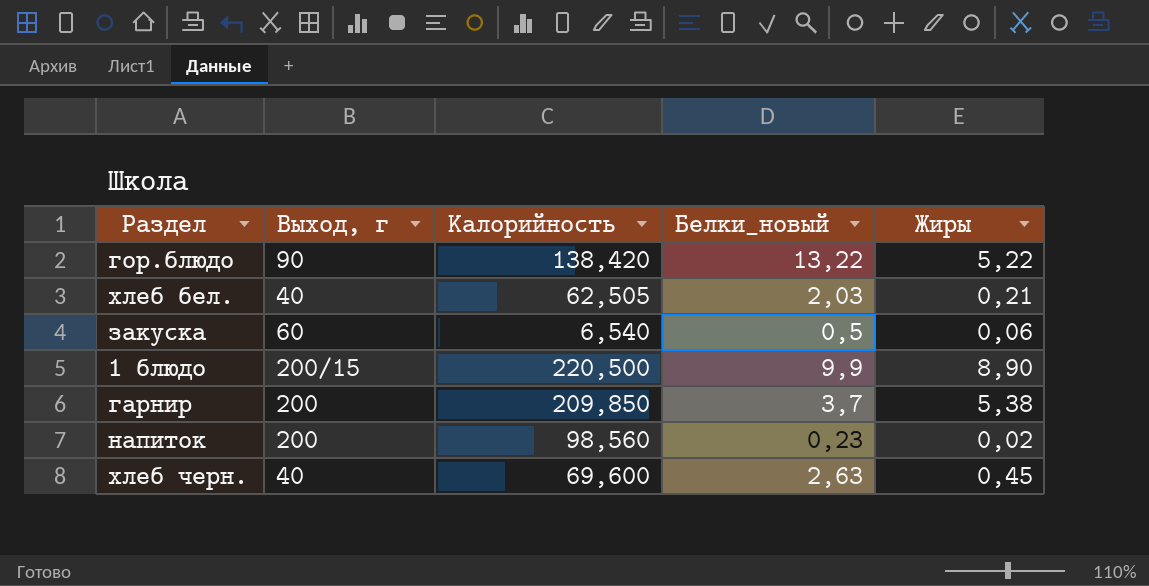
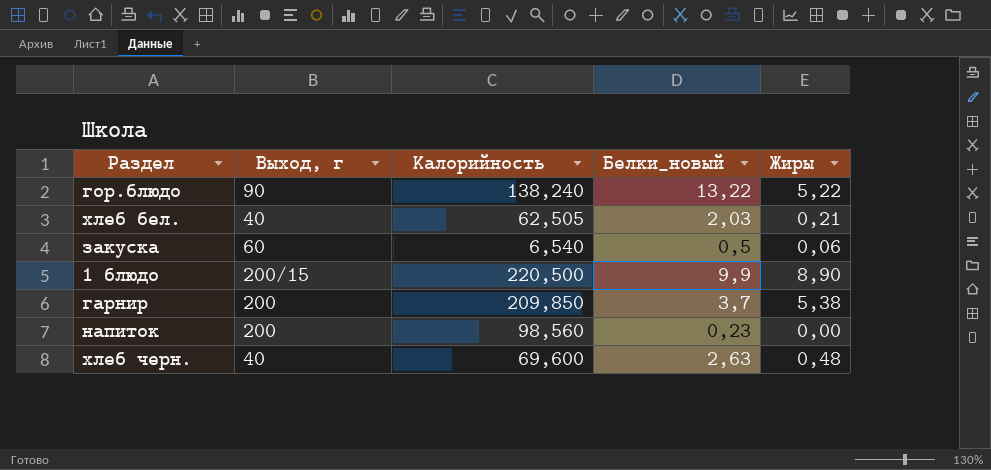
гор.блюдо | Калорийность: 138,420 -> 138,240
напиток | Жиры: 0,02 -> 0,00
хлеб черн. | Жиры: 0,45 -> 0,48

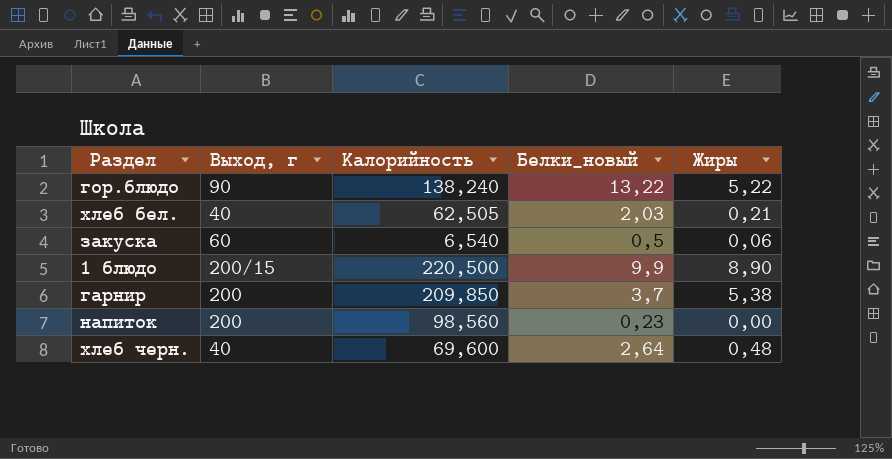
хлеб черн. | Белки_новый: 2,63 -> 2,64

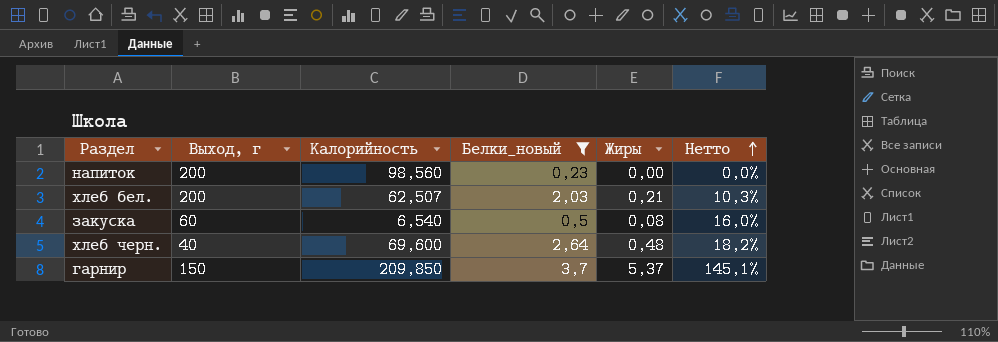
filter: none -> Белки_новый <= 3,7
row order: none -> Нетто ascending
column Нетто | formula: none -> [Жиры] / [Белки_новый]
хлеб бел. | Выход, г: 40 -> 200
хлеб бел. | Калорийность: 62,505 -> 62,507
закуска | Жиры: 0,06 -> 0,08
гарнир | Выход, г: 200 -> 150
гарнир | Жиры: 5,38 -> 5,37

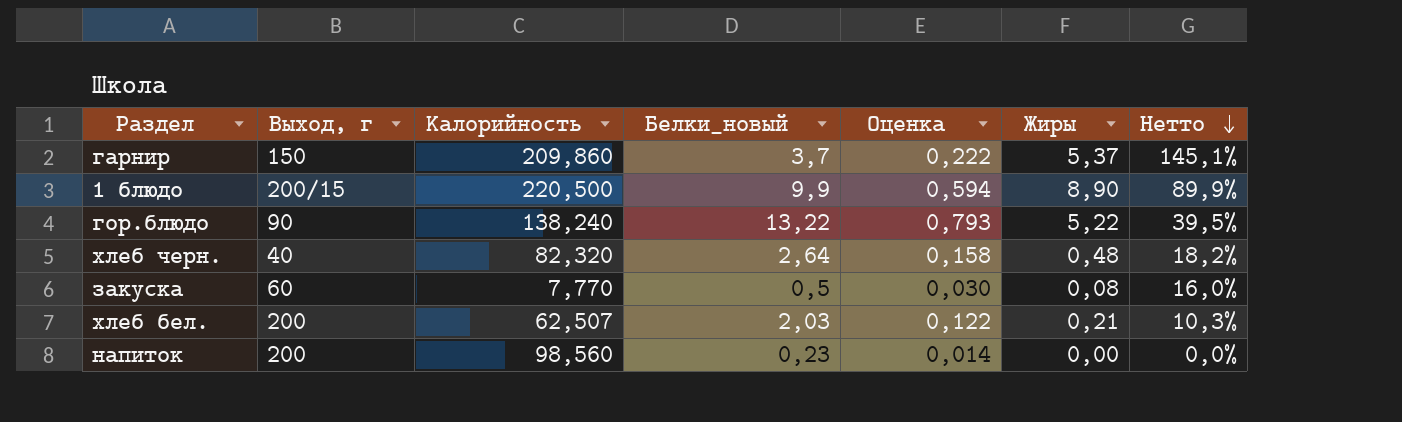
filter: Белки_новый <= 3,7 -> none
row order: Нетто ascending -> Нетто descending
column Оценка | formula: none -> [Белки_новый] * 0,06
гарнир | Калорийность: 209,850 -> 209,860
хлеб черн. | Калорийность: 69,600 -> 82,320
закуска | Калорийность: 6,540 -> 7,770

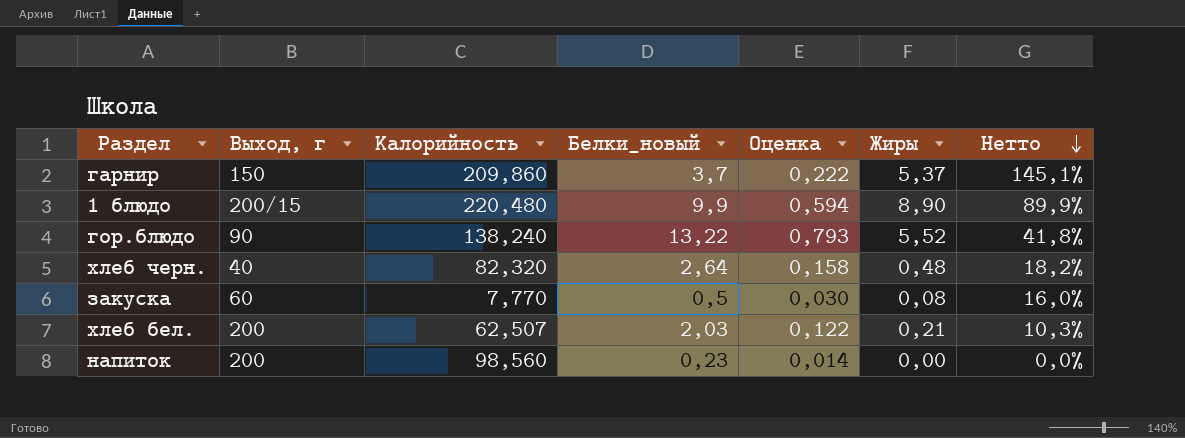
1 блюдо | Калорийность: 220,500 -> 220,480
гор.блюдо | Жиры: 5,22 -> 5,52
гор.блюдо | Нетто: 39,5% -> 41,8%

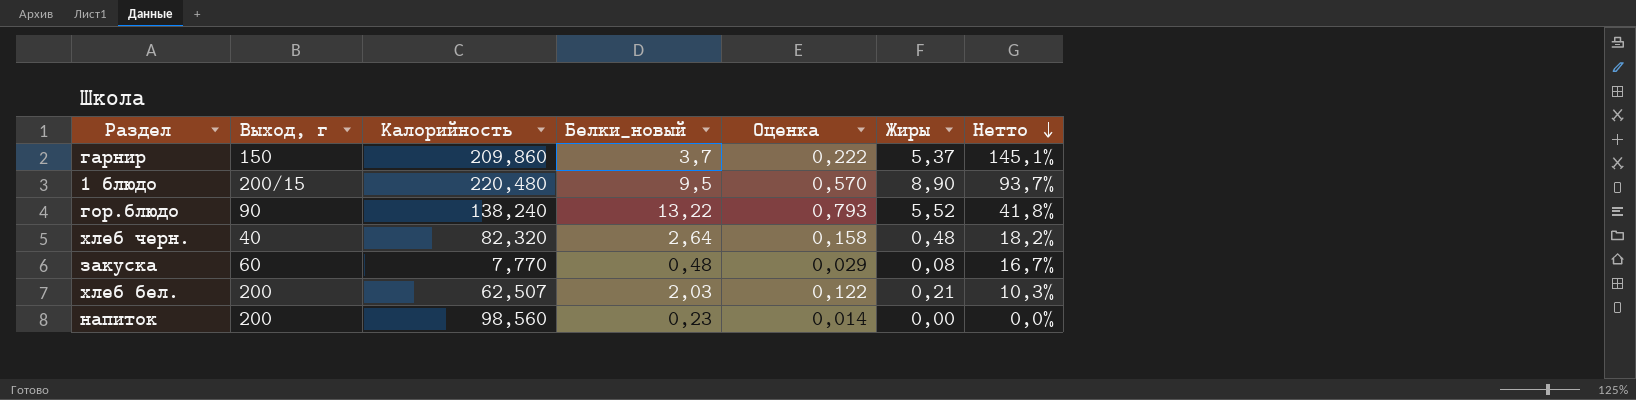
1 блюдо | Белки_новый: 9,9 -> 9,5
1 блюдо | Оценка: 0,594 -> 0,570
1 блюдо | Нетто: 89,9% -> 93,7%
закуска | Белки_новый: 0,5 -> 0,48
закуска | Оценка: 0,030 -> 0,029
закуска | Нетто: 16,0% -> 16,7%

